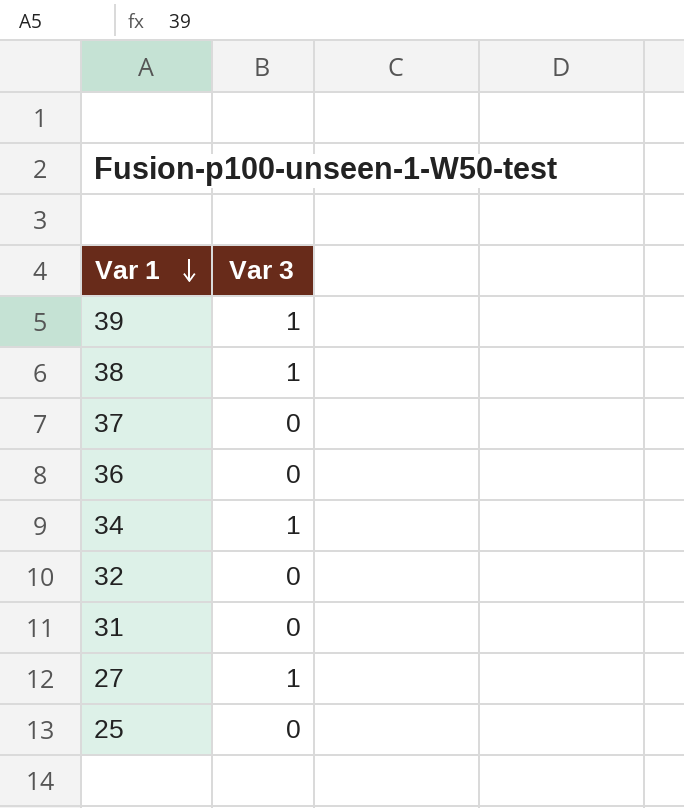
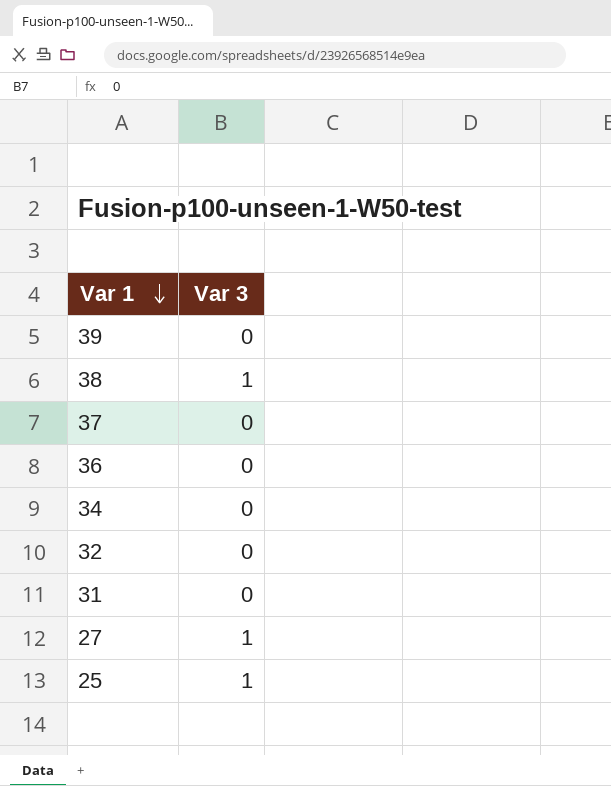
39 | Var 3: 1 -> 0
34 | Var 3: 1 -> 0
25 | Var 3: 0 -> 1

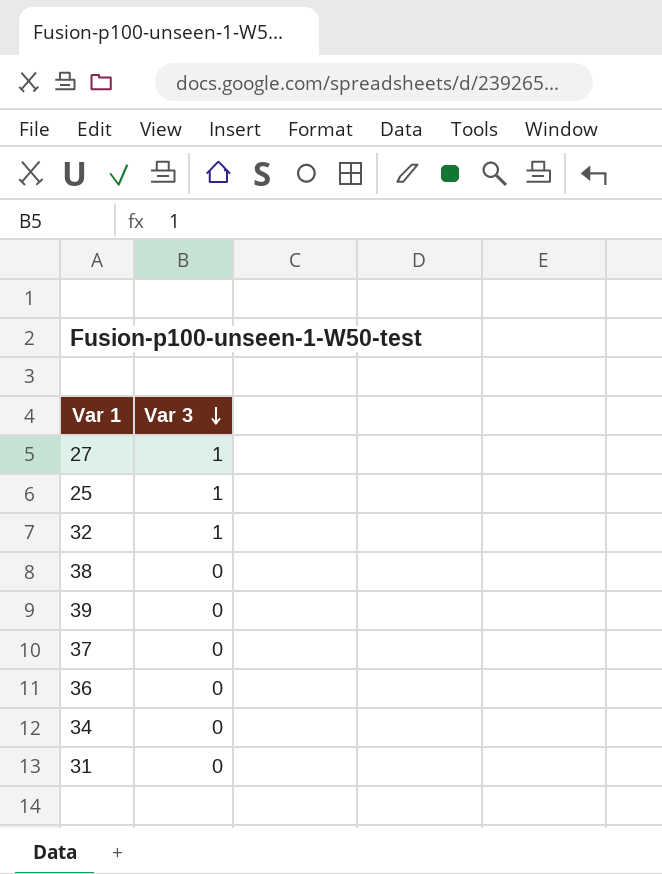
row order: Var 1 descending -> Var 3 descending
32 | Var 3: 0 -> 1
38 | Var 3: 1 -> 0

